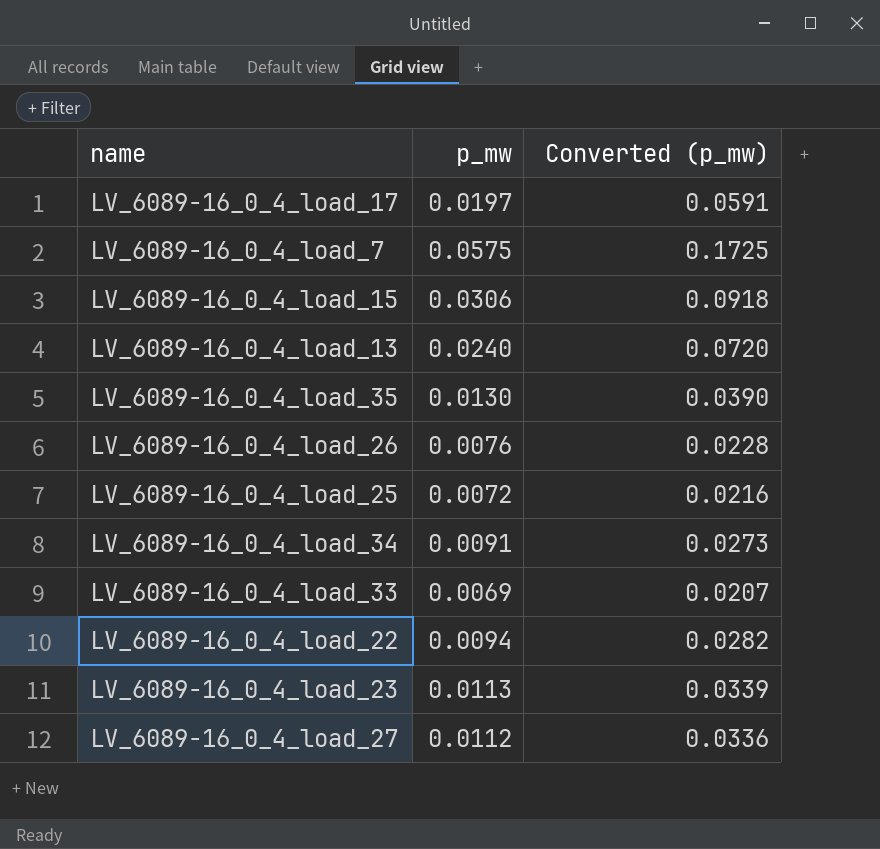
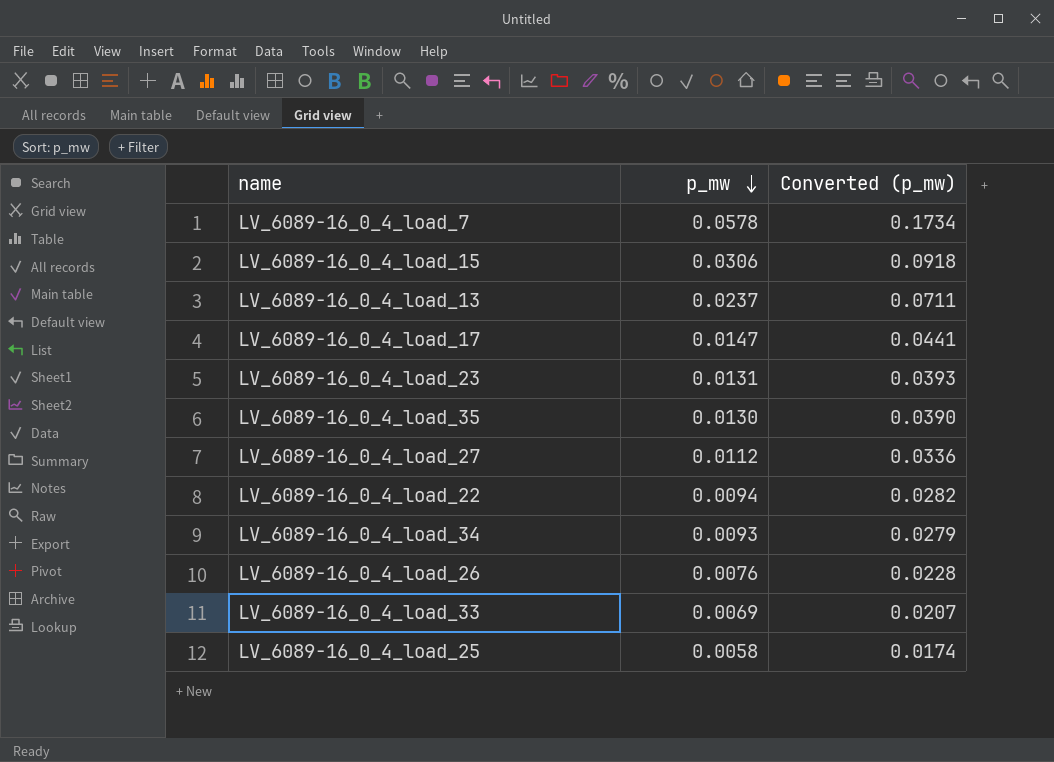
row order: none -> p_mw descending
LV_6089-16_0_4_load_7 | p_mw: 0.0575 -> 0.0578
LV_6089-16_0_4_load_7 | Converted (p_mw): 0.1725 -> 0.1734
LV_6089-16_0_4_load_13 | p_mw: 0.0240 -> 0.0237
LV_6089-16_0_4_load_13 | Converted (p_mw): 0.0720 -> 0.0711
LV_6089-16_0_4_load_17 | p_mw: 0.0197 -> 0.0147
LV_6089-16_0_4_load_17 | Converted (p_mw): 0.0591 -> 0.0441
LV_6089-16_0_4_load_23 | p_mw: 0.0113 -> 0.0131
LV_6089-16_0_4_load_23 | Converted (p_mw): 0.0339 -> 0.0393
LV_6089-16_0_4_load_34 | p_mw: 0.0091 -> 0.0093
LV_6089-16_0_4_load_34 | Converted (p_mw): 0.0273 -> 0.0279
LV_6089-16_0_4_load_25 | p_mw: 0.0072 -> 0.0058
LV_6089-16_0_4_load_25 | Converted (p_mw): 0.0216 -> 0.0174

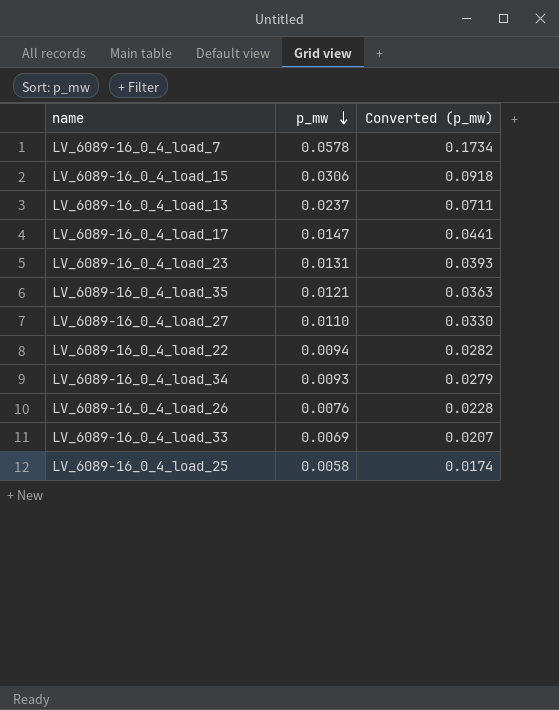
LV_6089-16_0_4_load_35 | p_mw: 0.0130 -> 0.0121
LV_6089-16_0_4_load_35 | Converted (p_mw): 0.0390 -> 0.0363
LV_6089-16_0_4_load_27 | p_mw: 0.0112 -> 0.0110
LV_6089-16_0_4_load_27 | Converted (p_mw): 0.0336 -> 0.0330

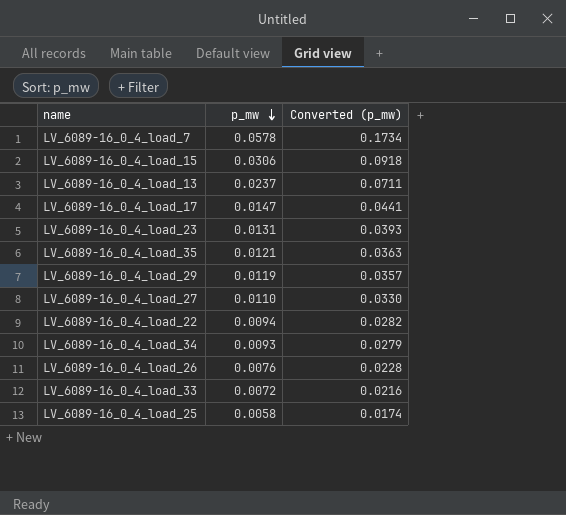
row LV_6089-16_0_4_load_29: none -> 0.0119 | 0.0357
LV_6089-16_0_4_load_33 | p_mw: 0.0069 -> 0.0072
LV_6089-16_0_4_load_33 | Converted (p_mw): 0.0207 -> 0.0216

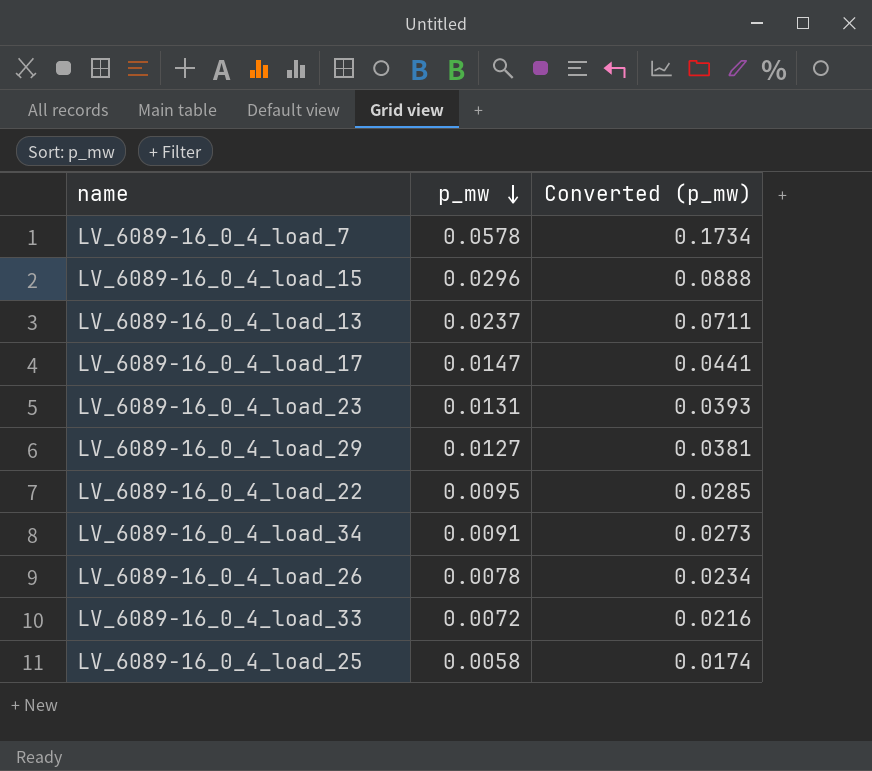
row LV_6089-16_0_4_load_35: 0.0121 | 0.0363 -> none
row LV_6089-16_0_4_load_27: 0.0110 | 0.0330 -> none
LV_6089-16_0_4_load_15 | p_mw: 0.0306 -> 0.0296
LV_6089-16_0_4_load_15 | Converted (p_mw): 0.0918 -> 0.0888
LV_6089-16_0_4_load_29 | p_mw: 0.0119 -> 0.0127
LV_6089-16_0_4_load_29 | Converted (p_mw): 0.0357 -> 0.0381
LV_6089-16_0_4_load_22 | p_mw: 0.0094 -> 0.0095
LV_6089-16_0_4_load_22 | Converted (p_mw): 0.0282 -> 0.0285
LV_6089-16_0_4_load_34 | p_mw: 0.0093 -> 0.0091
LV_6089-16_0_4_load_34 | Converted (p_mw): 0.0279 -> 0.0273
LV_6089-16_0_4_load_26 | p_mw: 0.0076 -> 0.0078
LV_6089-16_0_4_load_26 | Converted (p_mw): 0.0228 -> 0.0234

